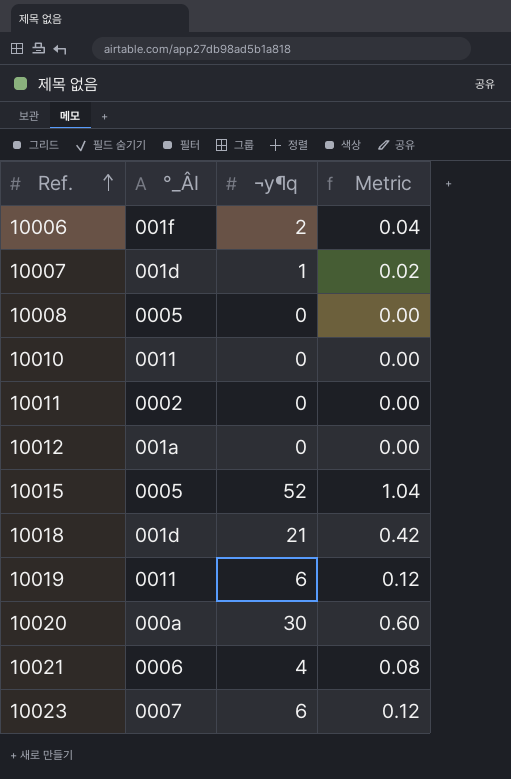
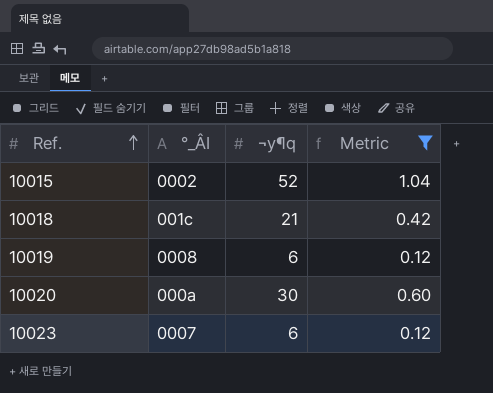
filter: none -> Metric >= 0.12
10015 | °_ÂI: 0005 -> 0002
10018 | °_ÂI: 001d -> 001c
10019 | °_ÂI: 0011 -> 0008

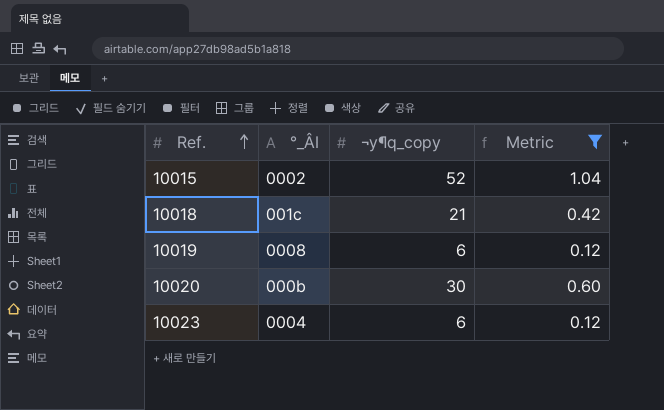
column name: ¬y¶q -> ¬y¶q_copy
10020 | °_ÂI: 000a -> 000b
10023 | °_ÂI: 0007 -> 0004

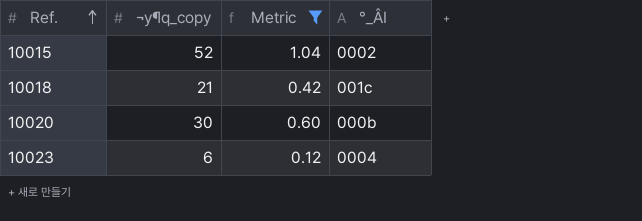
column °_ÂI | position: 2 -> 4
row 10019: 0008 | 6 | 0.12 -> none

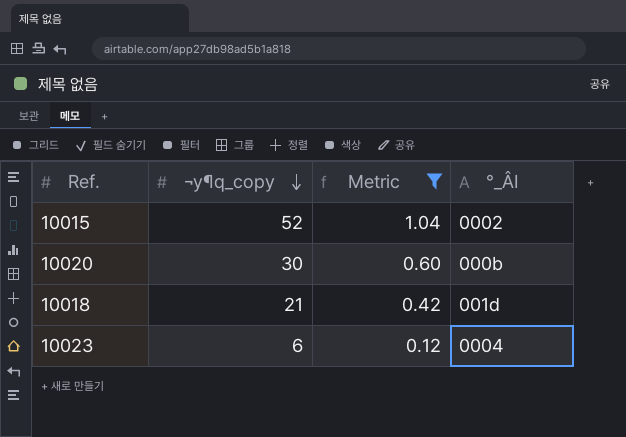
row order: Ref. ascending -> ¬y¶q_copy descending
10018 | °_ÂI: 001c -> 001d

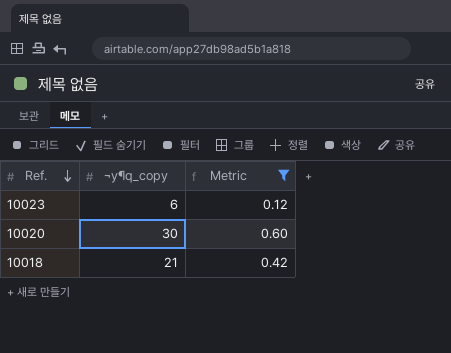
row order: ¬y¶q_copy descending -> Ref. descending
column °_ÂI | position: 4 -> none
row 10015: 52 | 1.04 | 0002 -> none

